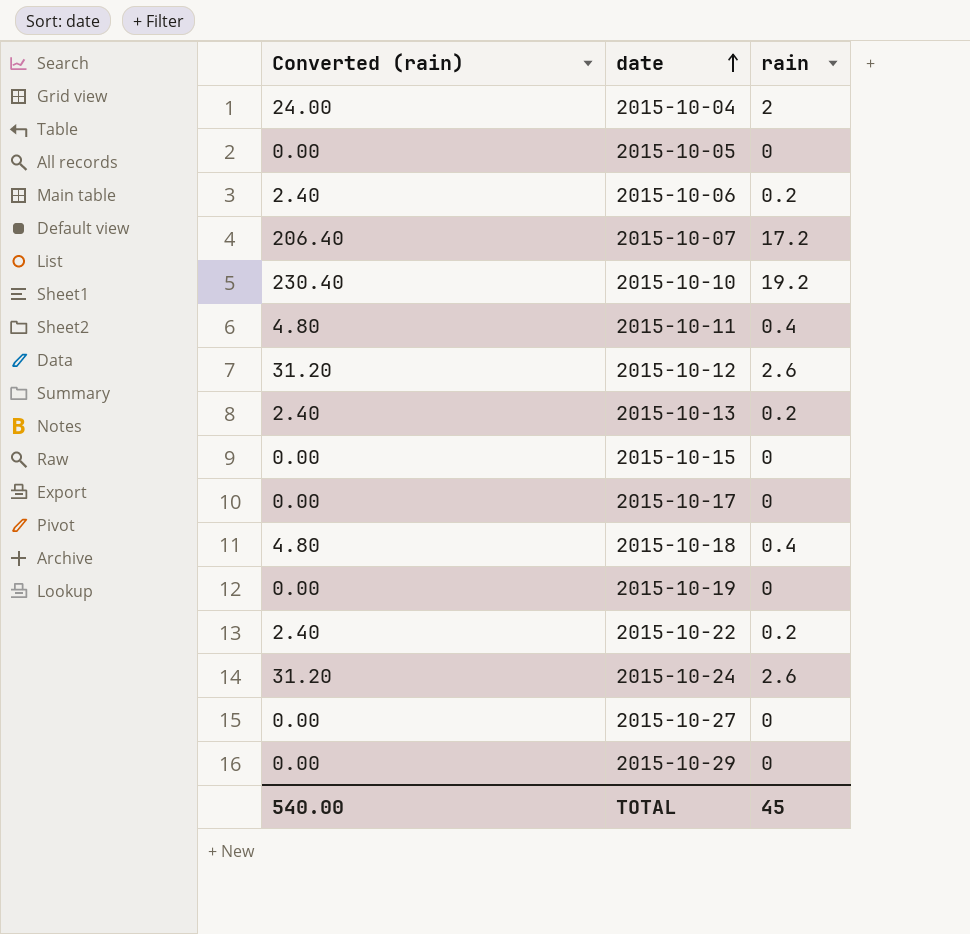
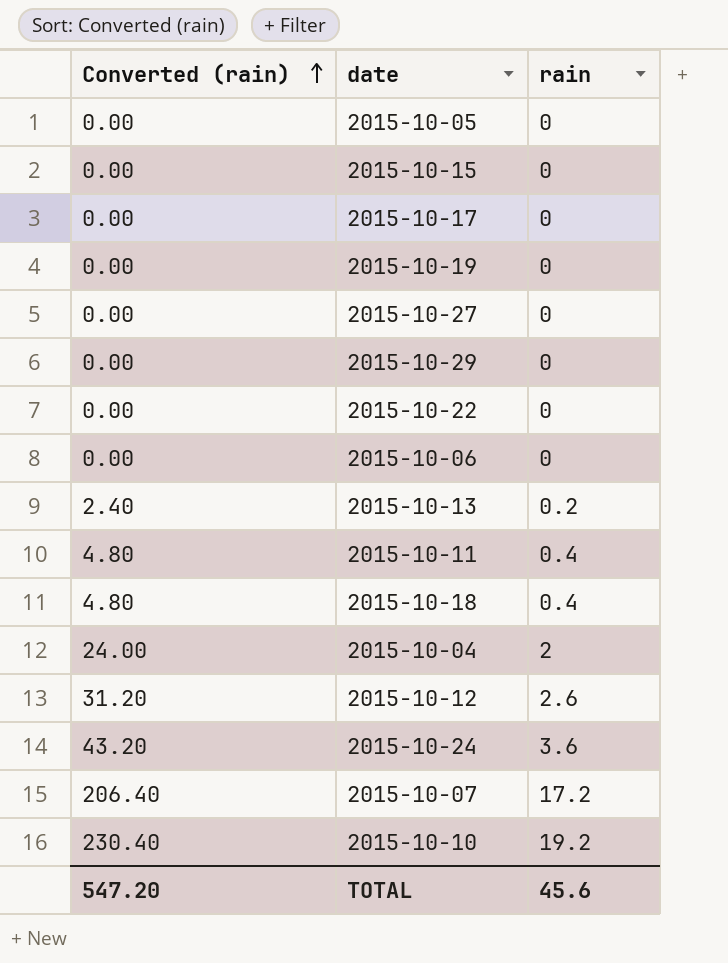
row order: date ascending -> Converted (rain) ascending
2015-10-22 | Converted (rain): 2.40 -> 0.00
2015-10-22 | rain: 0.2 -> 0
2015-10-06 | Converted (rain): 2.40 -> 0.00
2015-10-06 | rain: 0.2 -> 0
2015-10-24 | Converted (rain): 31.20 -> 43.20
2015-10-24 | rain: 2.6 -> 3.6
TOTAL | Converted (rain): 540.00 -> 547.20
TOTAL | rain: 45 -> 45.6

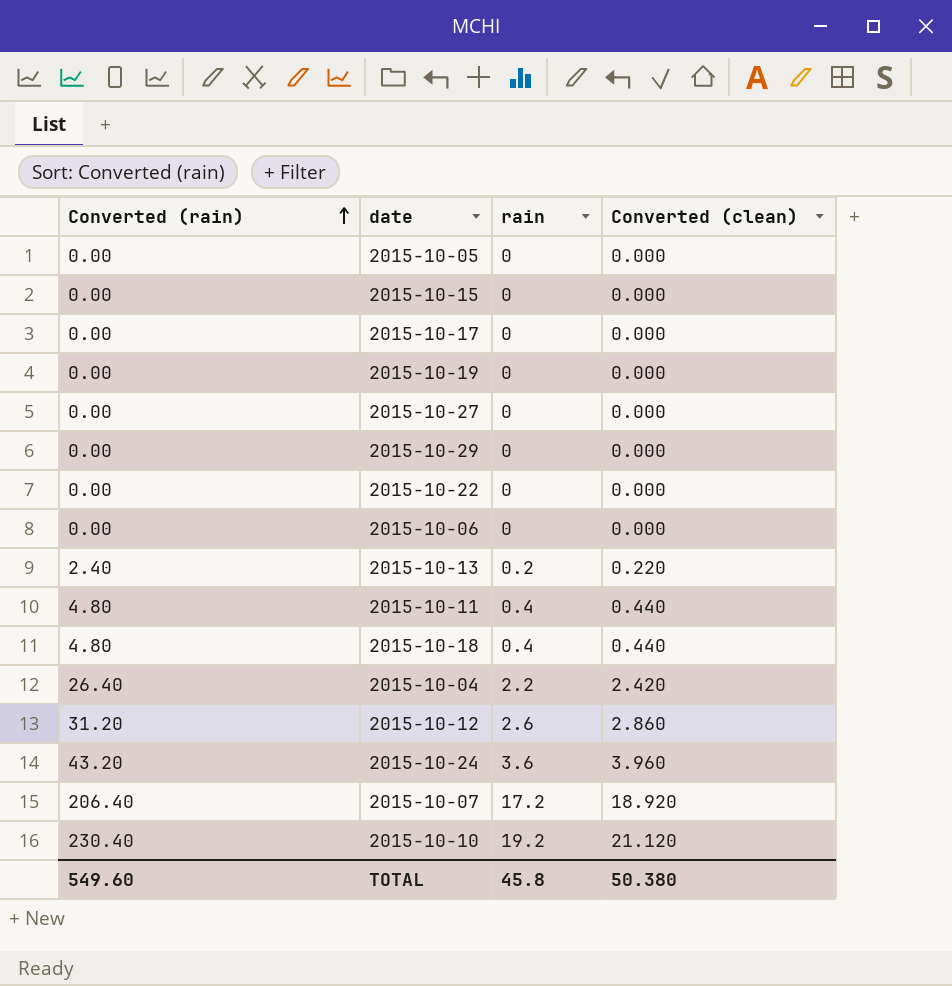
column Converted (clean) | formula: none -> [rain] * 1.1
2015-10-04 | Converted (rain): 24.00 -> 26.40
2015-10-04 | rain: 2 -> 2.2
TOTAL | Converted (rain): 547.20 -> 549.60
TOTAL | rain: 45.6 -> 45.8

